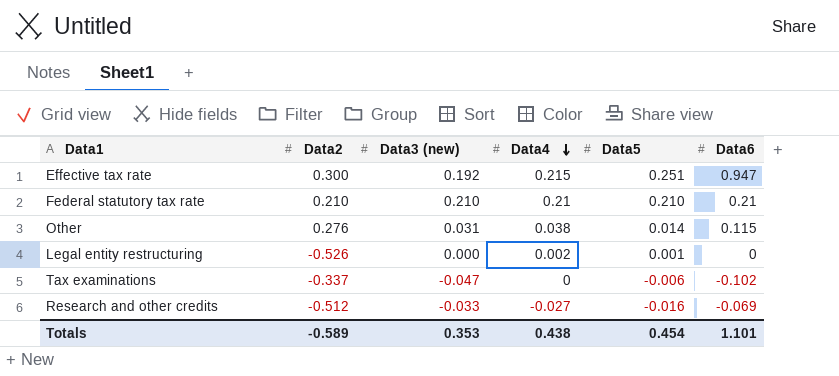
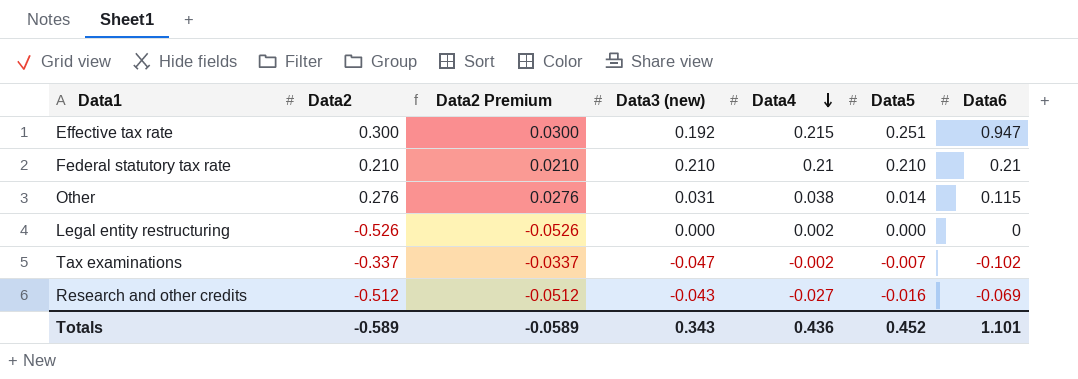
column Data2 Premium | formula: none -> [Data2] * 0.1
Legal entity restructuring | Data5: 0.001 -> 0.000
Tax examinations | Data4: 0 -> -0.002
Tax examinations | Data5: -0.006 -> -0.007
Research and other credits | Data3 (new): -0.033 -> -0.043
Totals | Data3 (new): 0.353 -> 0.343
Totals | Data4: 0.438 -> 0.436
Totals | Data5: 0.454 -> 0.452

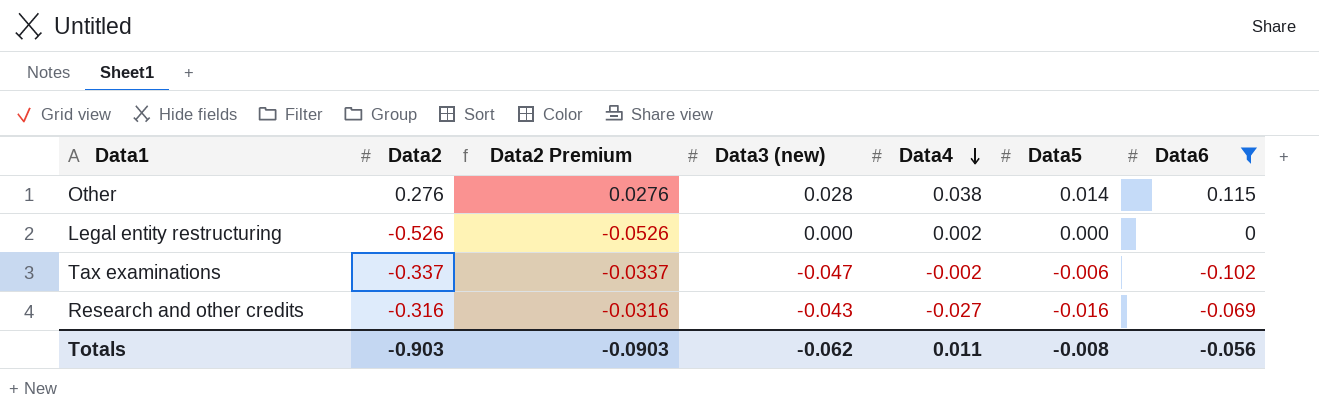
filter: none -> Data6 <= 0.115
Other | Data3 (new): 0.031 -> 0.028
Tax examinations | Data5: -0.007 -> -0.006
Research and other credits | Data2: -0.512 -> -0.316
Research and other credits | Data2 Premium: -0.0512 -> -0.0316
Totals | Data2: -0.589 -> -0.903
Totals | Data2 Premium: -0.0589 -> -0.0903
Totals | Data3 (new): 0.343 -> -0.062
Totals | Data4: 0.436 -> 0.011
Totals | Data5: 0.452 -> -0.008
Totals | Data6: 1.101 -> -0.056

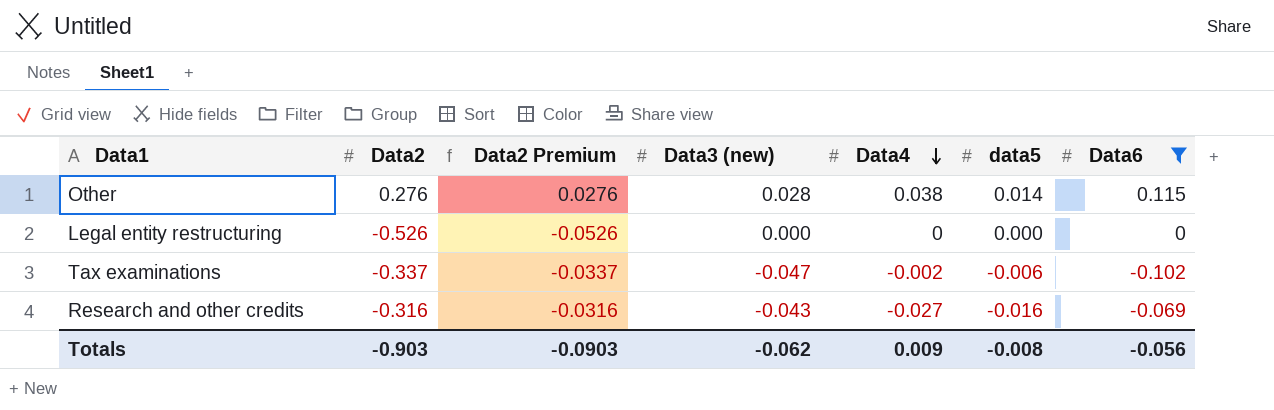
column name: Data5 -> data5
Legal entity restructuring | Data4: 0.002 -> 0
Totals | Data4: 0.011 -> 0.009

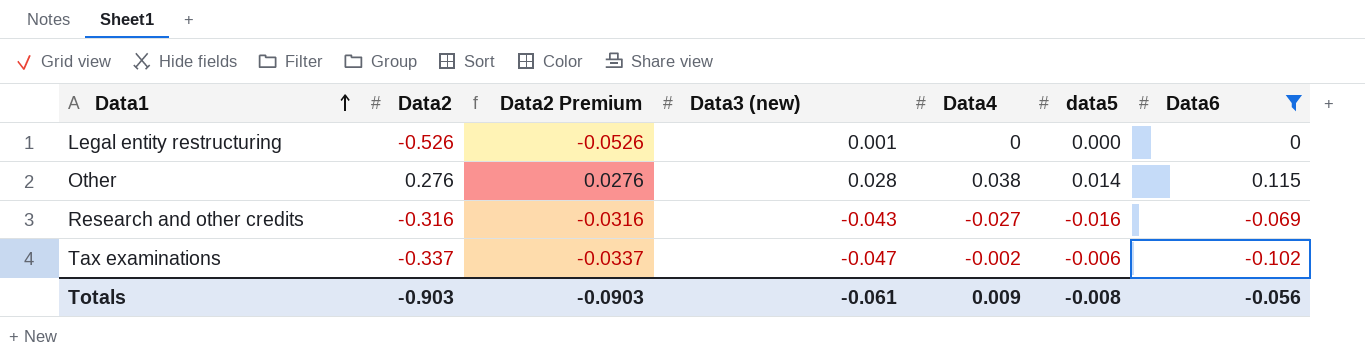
row order: Data4 descending -> Data1 ascending
Legal entity restructuring | Data3 (new): 0.000 -> 0.001
Totals | Data3 (new): -0.062 -> -0.061

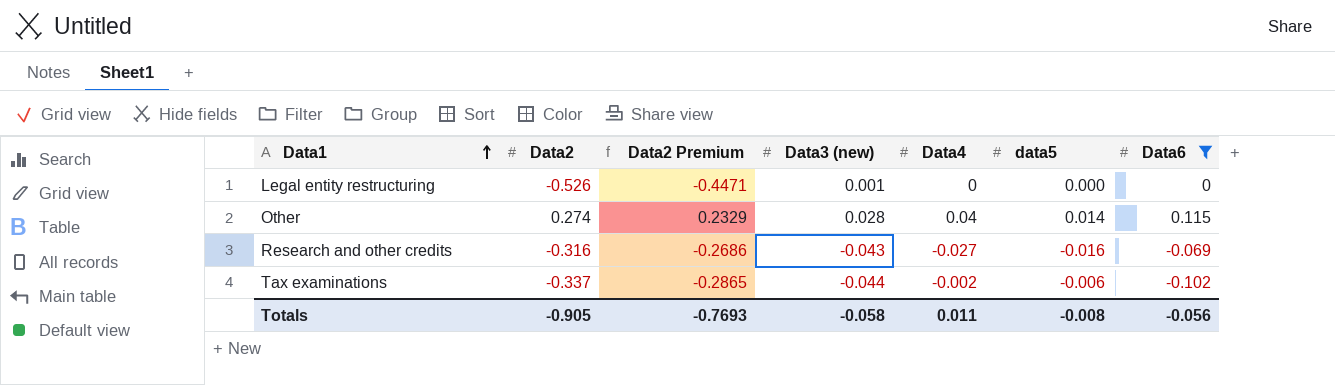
column Data2 Premium | formula: [Data2] * 0.1 -> [Data2] * 0.85
Other | Data2: 0.276 -> 0.274
Other | Data4: 0.038 -> 0.04
Tax examinations | Data3 (new): -0.047 -> -0.044
Totals | Data2: -0.903 -> -0.905
Totals | Data2 Premium: -0.0903 -> -0.7693
Totals | Data3 (new): -0.061 -> -0.058
Totals | Data4: 0.009 -> 0.011

